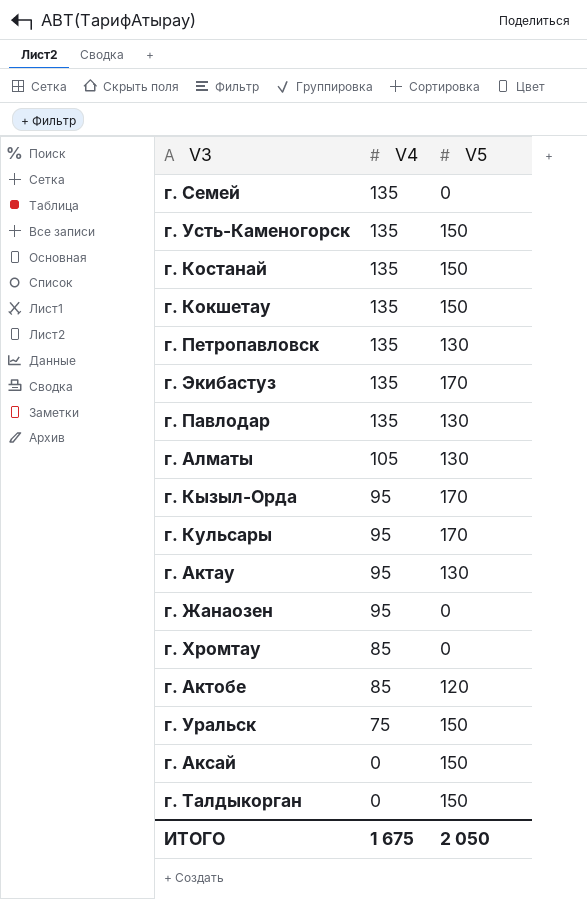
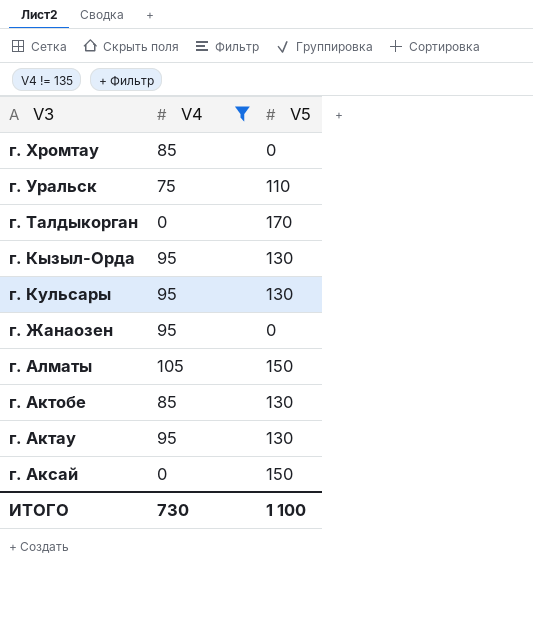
filter: none -> V4 != 135
row order: V4 descending -> V3 descending
г. Уральск | V5: 150 -> 110
г. Талдыкорган | V5: 150 -> 170
г. Кызыл-Орда | V5: 170 -> 130
г. Кульсары | V5: 170 -> 130
г. Алматы | V5: 130 -> 150
г. Актобе | V5: 120 -> 130
ИТОГО | V4: 1 675 -> 730
ИТОГО | V5: 2 050 -> 1 100

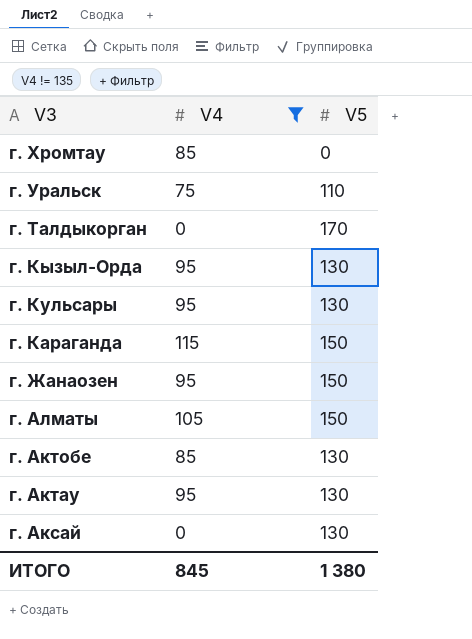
row г. Караганда: none -> 115 | 150
г. Жанаозен | V5: 0 -> 150
г. Аксай | V5: 150 -> 130
ИТОГО | V4: 730 -> 845
ИТОГО | V5: 1 100 -> 1 380

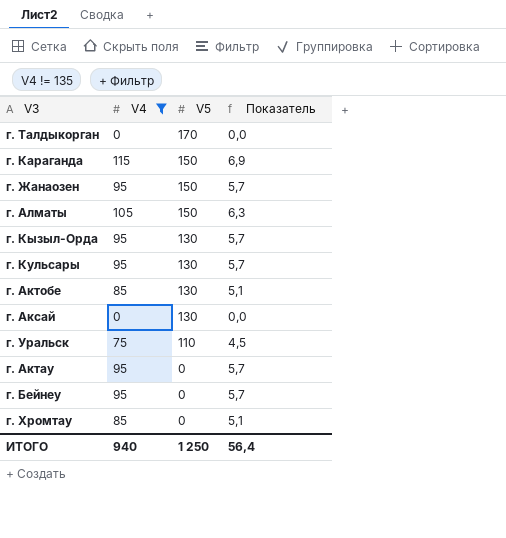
row order: V3 descending -> V5 descending
column Показатель | formula: none -> [V4] * 0,06
г. Актау | V5: 130 -> 0
row г. Бейнеу: none -> 95 | 0 | 5,7
ИТОГО | V4: 845 -> 940
ИТОГО | V5: 1 380 -> 1 250

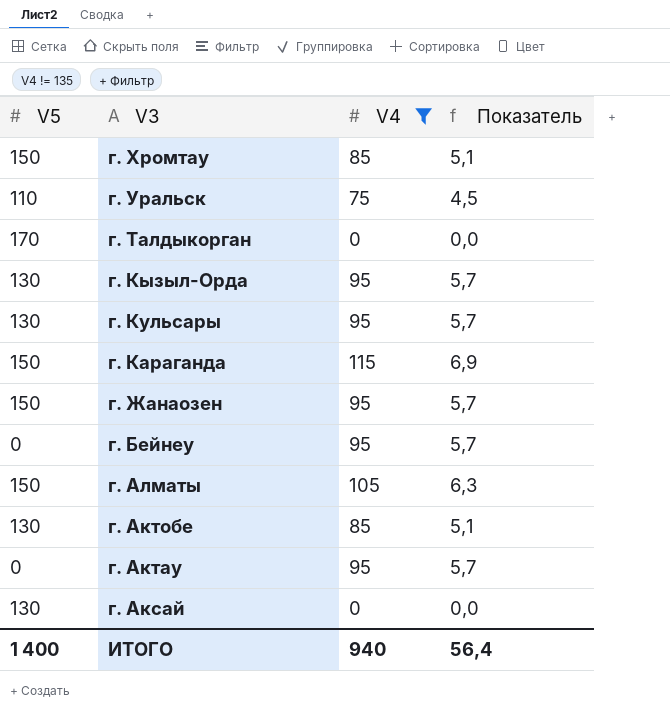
row order: V5 descending -> V3 descending
column V5 | position: 3 -> 1
г. Хромтау | V5: 0 -> 150
ИТОГО | V5: 1 250 -> 1 400

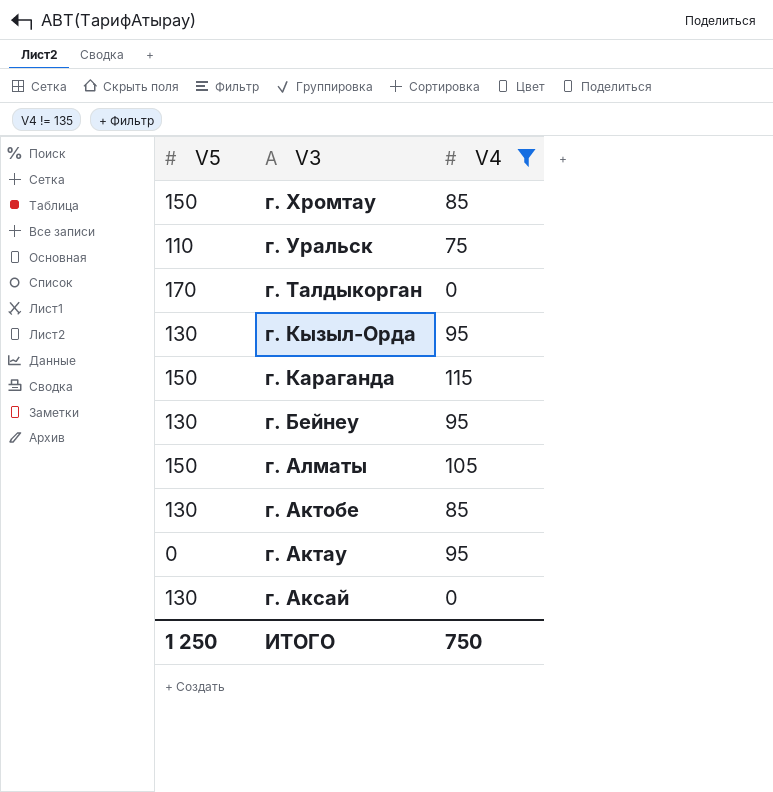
column Показатель | formula: [V4] * 0,06 -> none
row г. Кульсары: 130 | 95 | 5,7 -> none
row г. Жанаозен: 150 | 95 | 5,7 -> none
г. Бейнеу | V5: 0 -> 130
ИТОГО | V5: 1 400 -> 1 250
ИТОГО | V4: 940 -> 750

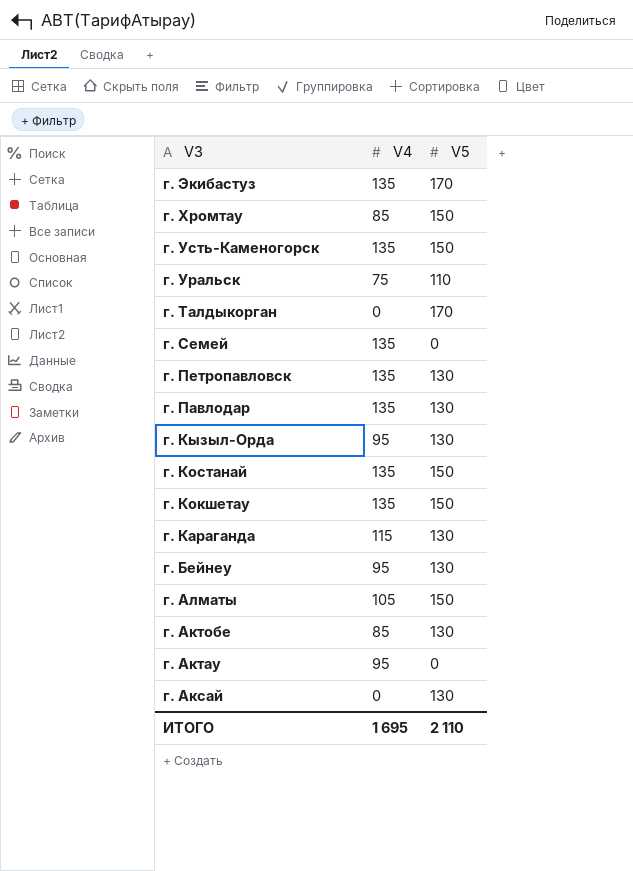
filter: V4 != 135 -> none
column V5 | position: 1 -> 3
г. Караганда | V5: 150 -> 130
ИТОГО | V4: 750 -> 1 695
ИТОГО | V5: 1 250 -> 2 110

